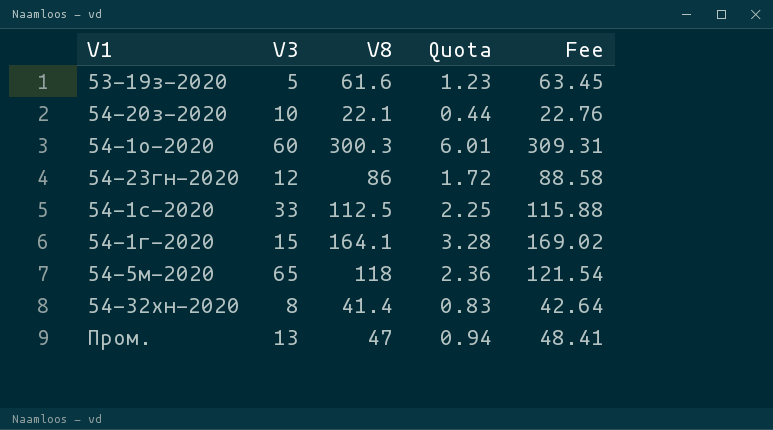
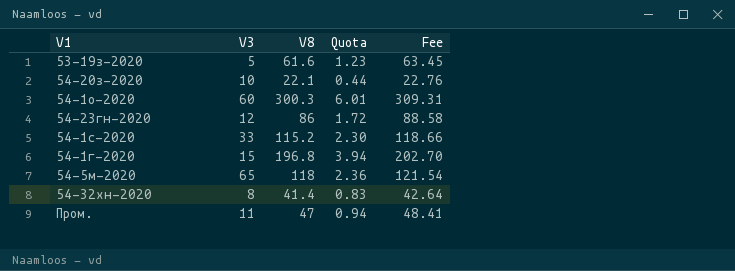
54-1с-2020 | V8: 112.5 -> 115.2
54-1с-2020 | Quota: 2.25 -> 2.30
54-1с-2020 | Fee: 115.88 -> 118.66
54-1г-2020 | V8: 164.1 -> 196.8
54-1г-2020 | Quota: 3.28 -> 3.94
54-1г-2020 | Fee: 169.02 -> 202.70
Пром. | V3: 13 -> 11

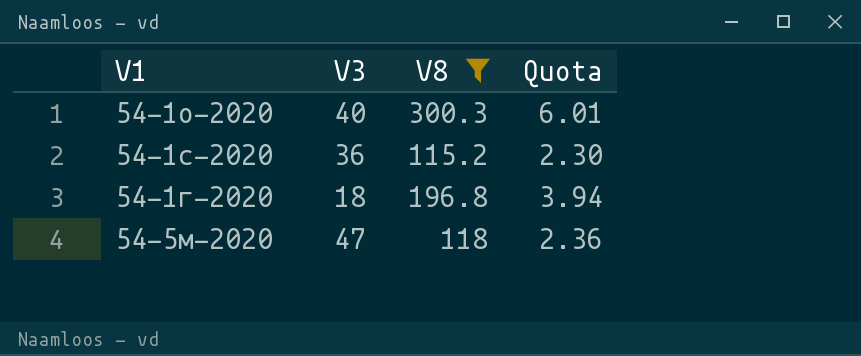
filter: none -> V8 >= 115.2
column Fee | formula: [V8] * 1.03 -> none
54-1о-2020 | V3: 60 -> 40
54-1с-2020 | V3: 33 -> 36
54-1г-2020 | V3: 15 -> 18
54-5м-2020 | V3: 65 -> 47

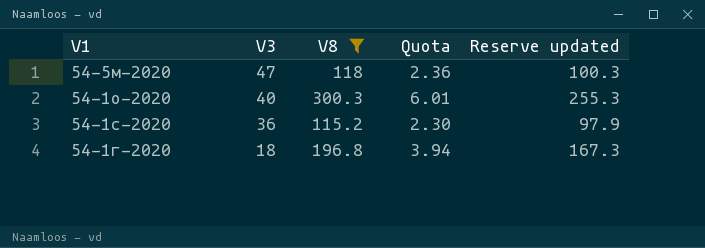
row order: none -> V3 descending
column Reserve updated | formula: none -> [V8] * 0.85

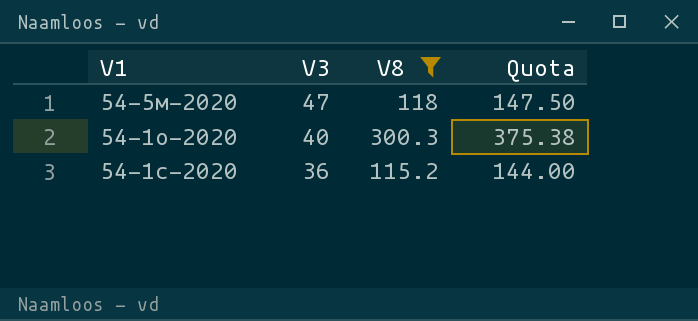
column Reserve updated | formula: [V8] * 0.85 -> none
column Quota | formula: [V8] * 0.02 -> [V8] * 1.25
row 54-1г-2020: 18 | 196.8 | 3.94 | 167.3 -> none

